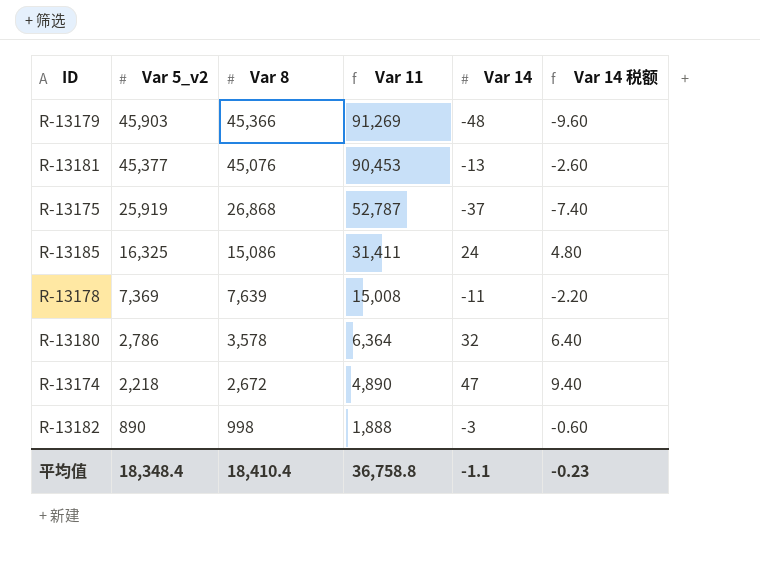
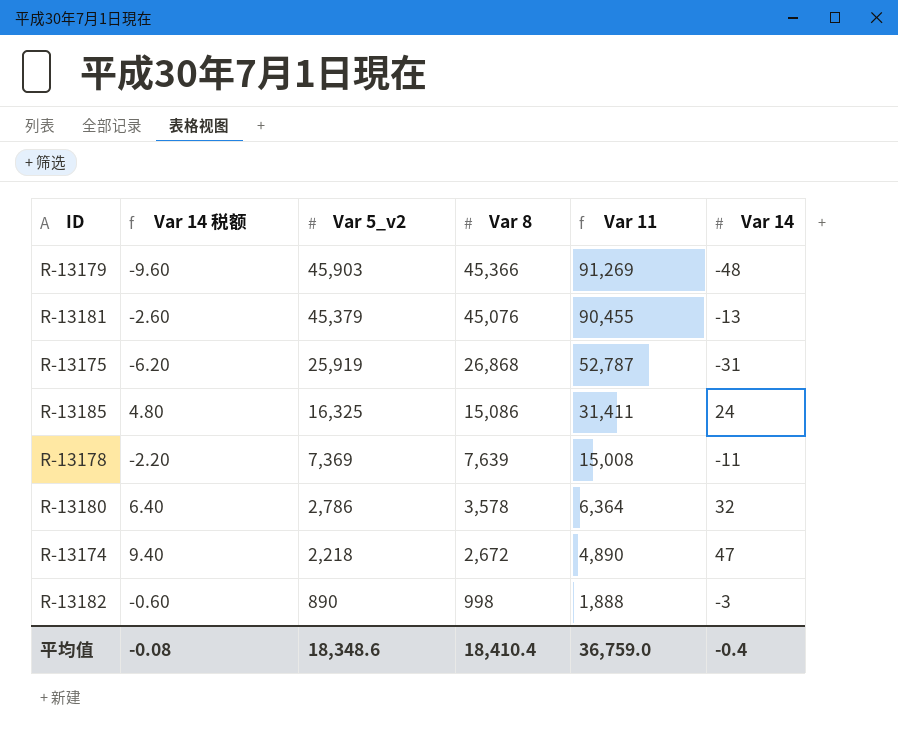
column Var 14 税额 | position: 6 -> 2
R-13181 | Var 5_v2: 45,377 -> 45,379
R-13181 | Var 11: 90,453 -> 90,455
R-13175 | Var 14 税额: -7.40 -> -6.20
R-13175 | Var 14: -37 -> -31
平均值 | Var 14 税额: -0.23 -> -0.08
平均值 | Var 5_v2: 18,348.4 -> 18,348.6
平均值 | Var 11: 36,758.8 -> 36,759.0
平均值 | Var 14: -1.1 -> -0.4

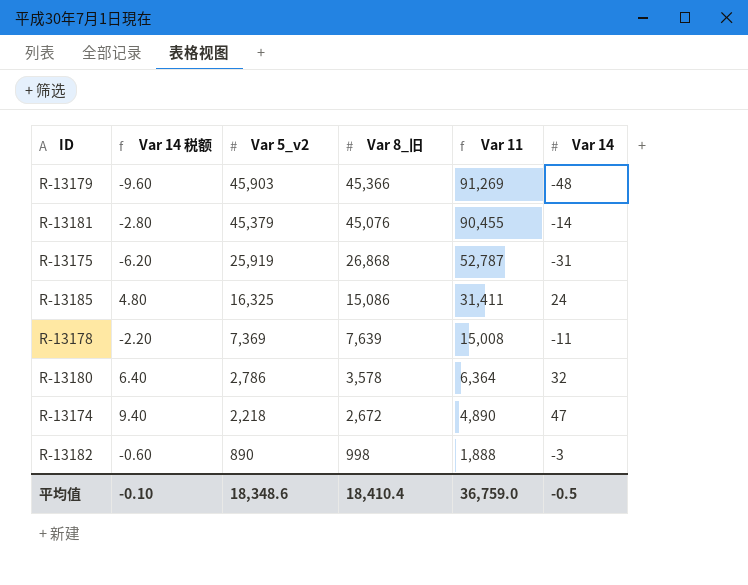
column name: Var 8 -> Var 8_旧
R-13181 | Var 14 税额: -2.60 -> -2.80
R-13181 | Var 14: -13 -> -14
平均值 | Var 14 税额: -0.08 -> -0.10
平均值 | Var 14: -0.4 -> -0.5

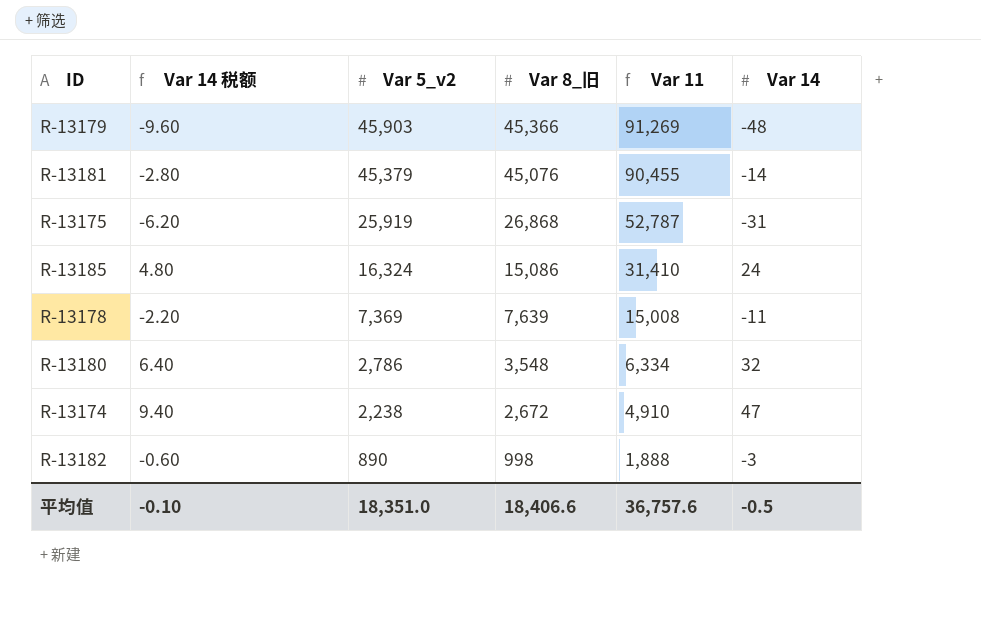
R-13185 | Var 5_v2: 16,325 -> 16,324
R-13185 | Var 11: 31,411 -> 31,410
R-13180 | Var 8_旧: 3,578 -> 3,548
R-13180 | Var 11: 6,364 -> 6,334
R-13174 | Var 5_v2: 2,218 -> 2,238
R-13174 | Var 11: 4,890 -> 4,910
平均值 | Var 5_v2: 18,348.6 -> 18,351.0
平均值 | Var 8_旧: 18,410.4 -> 18,406.6
平均值 | Var 11: 36,759.0 -> 36,757.6

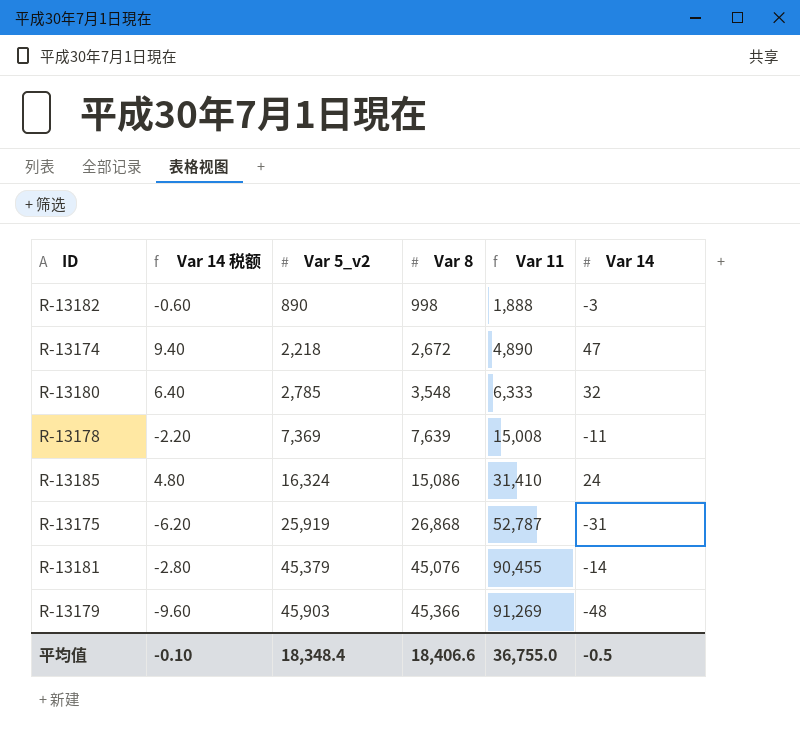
row order: Var 5_v2 descending -> Var 5_v2 ascending
column name: Var 8_旧 -> Var 8
R-13174 | Var 5_v2: 2,238 -> 2,218
R-13174 | Var 11: 4,910 -> 4,890
R-13180 | Var 5_v2: 2,786 -> 2,785
R-13180 | Var 11: 6,334 -> 6,333
平均值 | Var 5_v2: 18,351.0 -> 18,348.4
平均值 | Var 11: 36,757.6 -> 36,755.0

